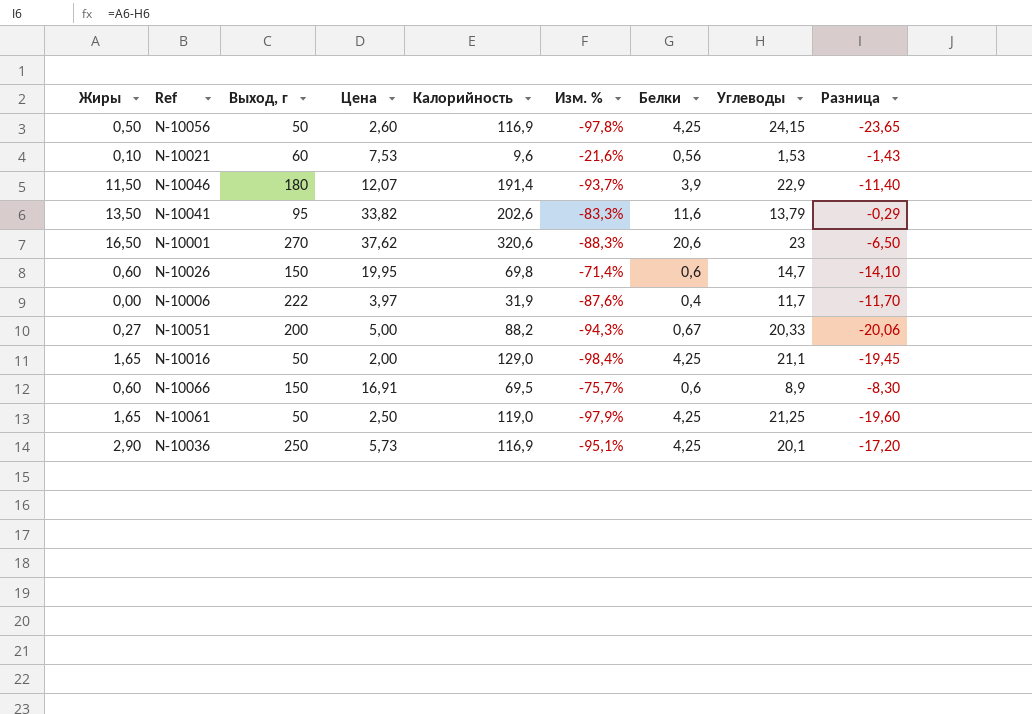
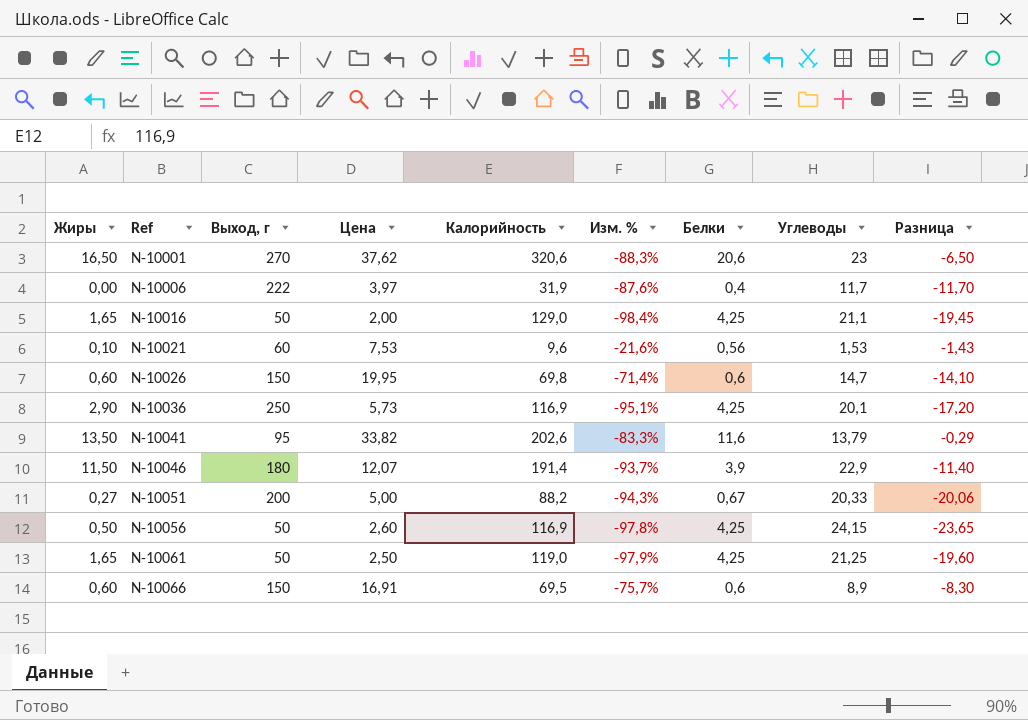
row order: none -> Ref ascending

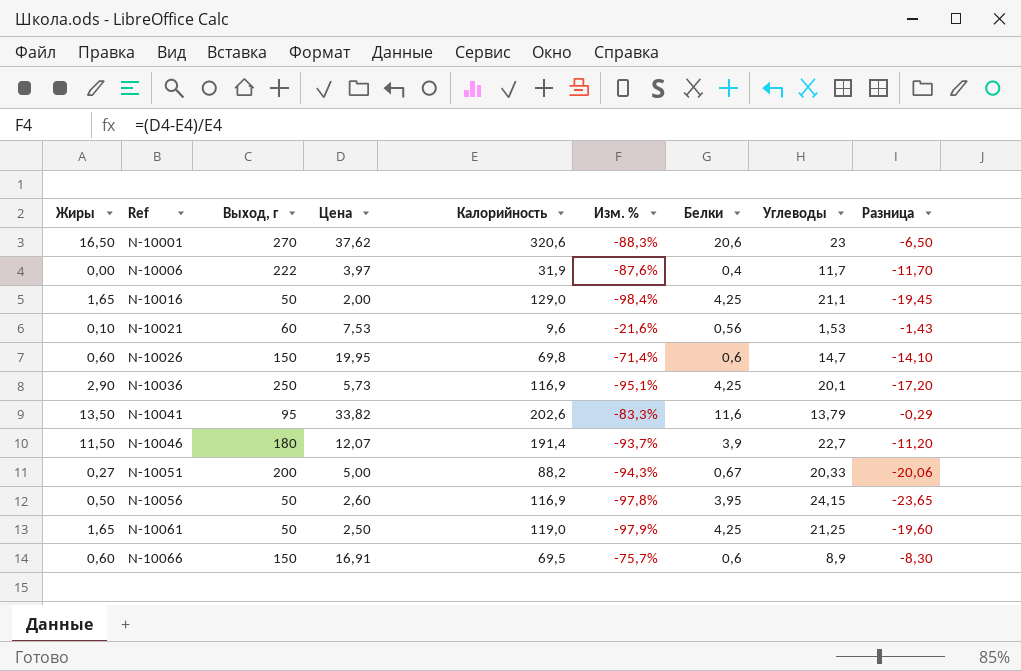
N-10046 | Углеводы: 22,9 -> 22,7
N-10046 | Разница: -11,40 -> -11,20
N-10056 | Белки: 4,25 -> 3,95

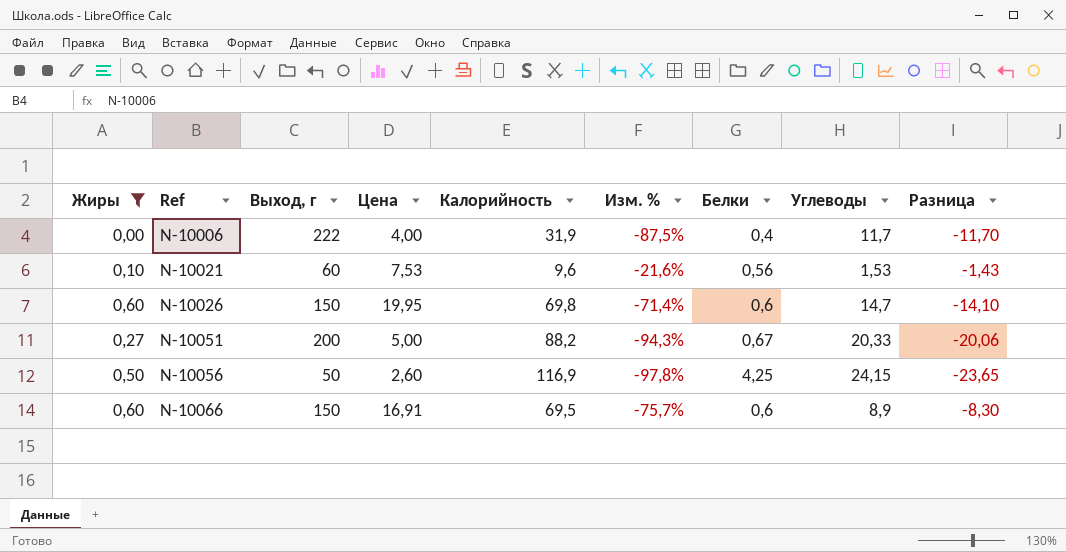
filter: none -> Жиры <= 0,60
N-10006 | Цена: 3,97 -> 4,00
N-10006 | Изм. %: -87,6% -> -87,5%
N-10056 | Белки: 3,95 -> 4,25

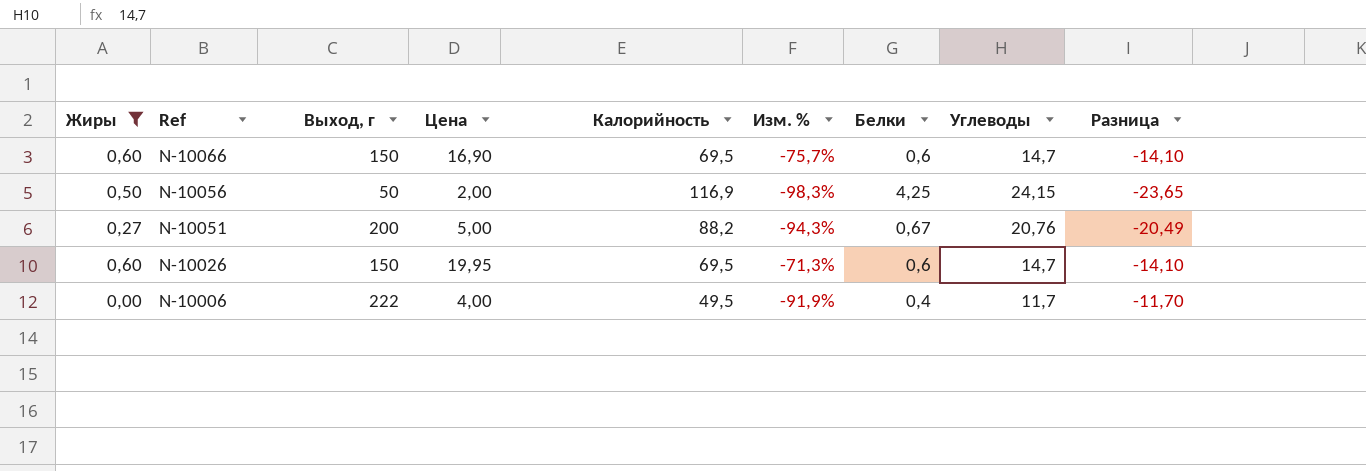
row order: Ref ascending -> Ref descending
row N-10021: 0,10 | 60 | 7,53 | 9,6 | -21,6% | 0,56 | 1,53 | -1,43 -> none
N-10066 | Цена: 16,91 -> 16,90
N-10066 | Углеводы: 8,9 -> 14,7
N-10066 | Разница: -8,30 -> -14,10
N-10056 | Цена: 2,60 -> 2,00
N-10056 | Изм. %: -97,8% -> -98,3%
N-10051 | Углеводы: 20,33 -> 20,76
N-10051 | Разница: -20,06 -> -20,49
N-10026 | Калорийность: 69,8 -> 69,5
N-10026 | Изм. %: -71,4% -> -71,3%
N-10006 | Калорийность: 31,9 -> 49,5
N-10006 | Изм. %: -87,5% -> -91,9%

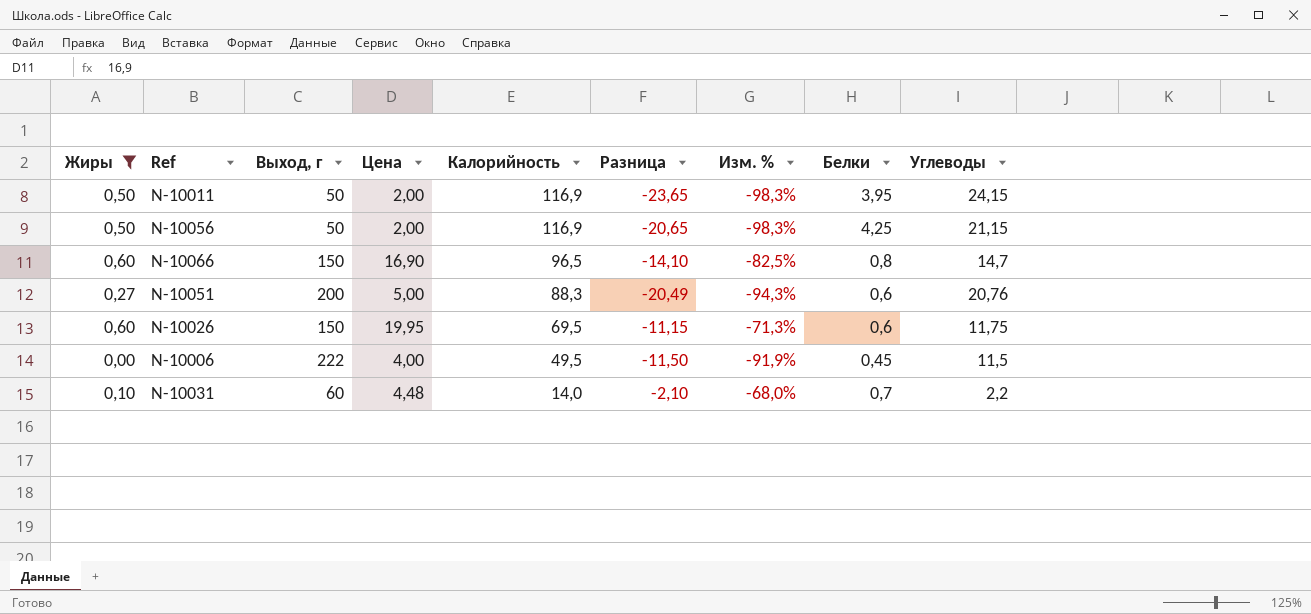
row order: Ref descending -> Калорийность descending
column Разница | position: 9 -> 6
row N-10011: none -> 0,50 | 50 | 2,00 | 116,9 | -23,65 | -98,3% | 3,95 | 24,15
N-10056 | Разница: -23,65 -> -20,65
N-10056 | Углеводы: 24,15 -> 21,15
N-10066 | Калорийность: 69,5 -> 96,5
N-10066 | Изм. %: -75,7% -> -82,5%
N-10066 | Белки: 0,6 -> 0,8
N-10051 | Калорийность: 88,2 -> 88,3
N-10051 | Белки: 0,67 -> 0,6
N-10026 | Разница: -14,10 -> -11,15
N-10026 | Углеводы: 14,7 -> 11,75
N-10006 | Разница: -11,70 -> -11,50
N-10006 | Белки: 0,4 -> 0,45
N-10006 | Углеводы: 11,7 -> 11,5
row N-10031: none -> 0,10 | 60 | 4,48 | 14,0 | -2,10 | -68,0% | 0,7 | 2,2

